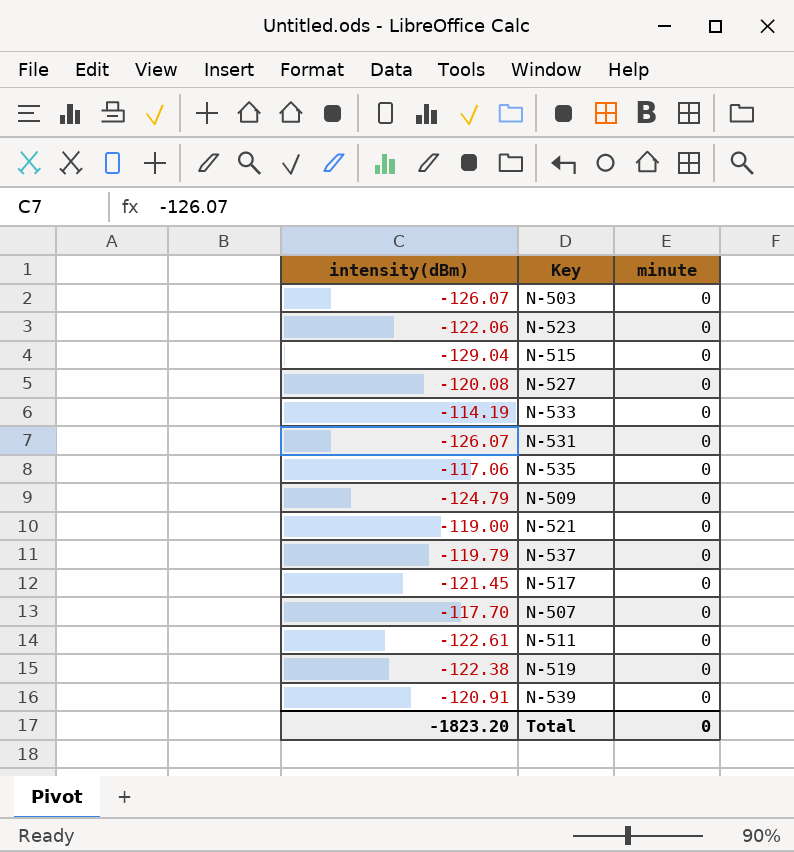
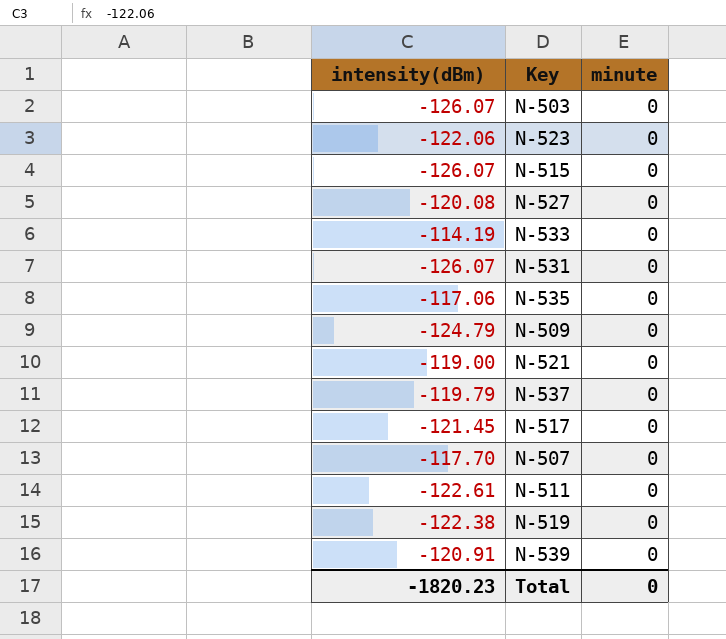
N-515 | intensity(dBm): -129.04 -> -126.07
Total | intensity(dBm): -1823.20 -> -1820.23

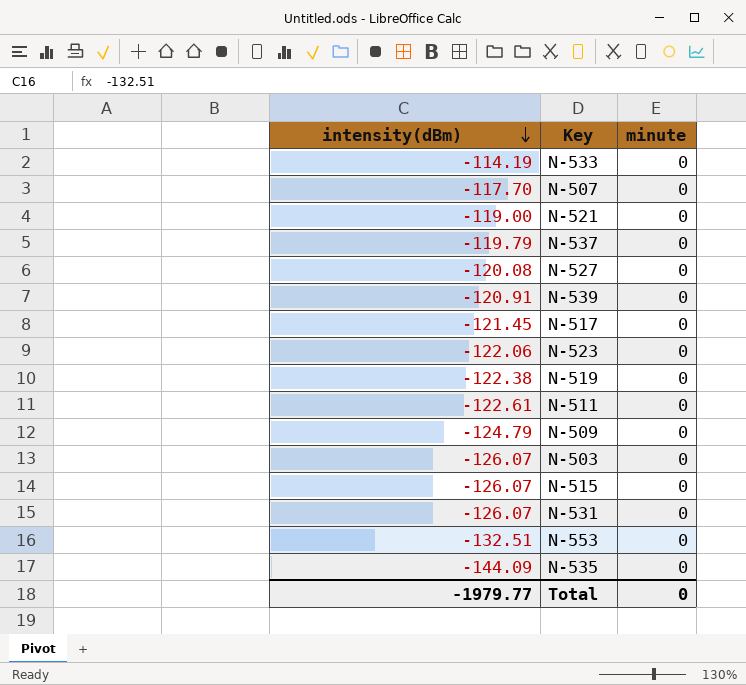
row order: none -> intensity(dBm) descending
row N-553: none -> -132.51 | 0
N-535 | intensity(dBm): -117.06 -> -144.09
Total | intensity(dBm): -1820.23 -> -1979.77

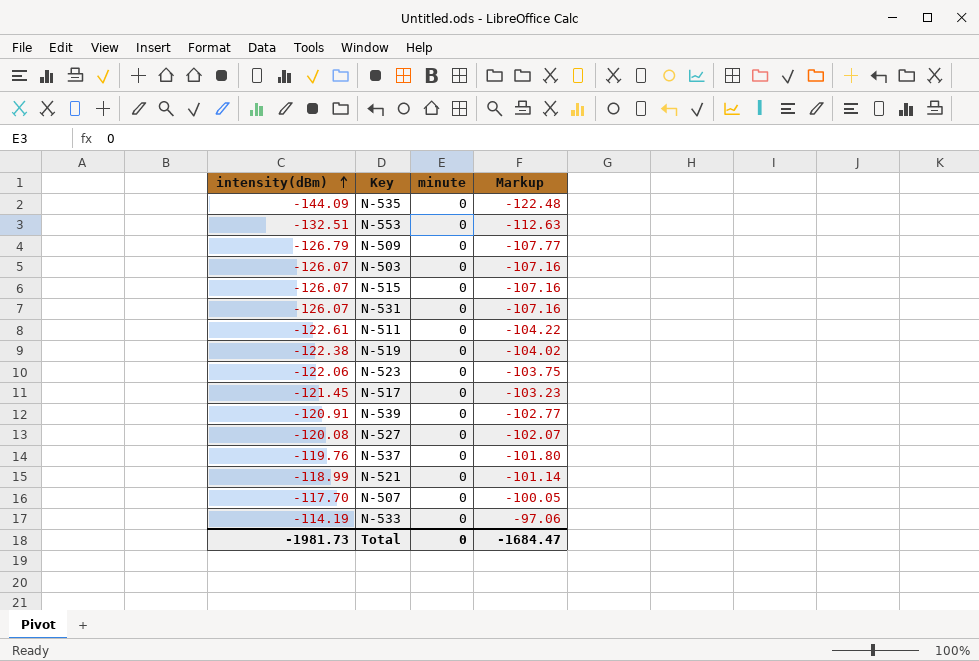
row order: intensity(dBm) descending -> intensity(dBm) ascending
column Markup | formula: none -> [intensity(dBm)] * 0.85
N-509 | intensity(dBm): -124.79 -> -126.79
N-537 | intensity(dBm): -119.79 -> -119.76
N-521 | intensity(dBm): -119.00 -> -118.99
Total | intensity(dBm): -1979.77 -> -1981.73

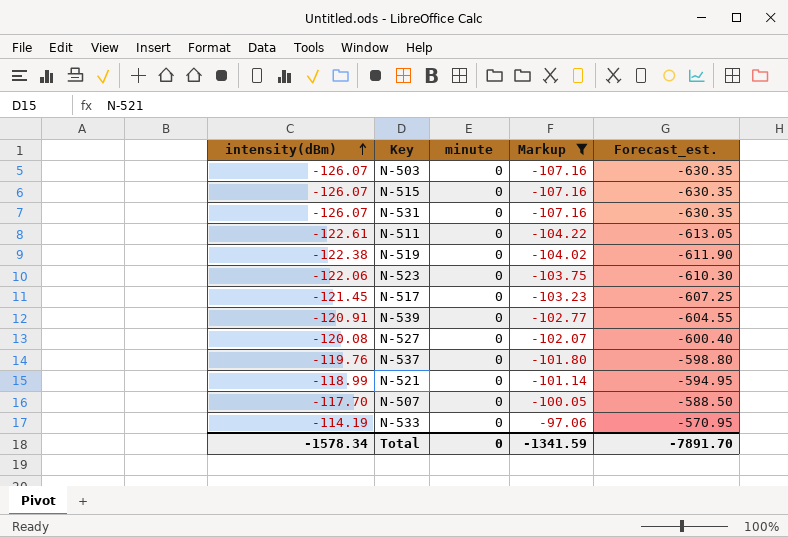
filter: none -> Markup >= -107.16
column Forecast_est. | formula: none -> [intensity(dBm)] * 5
Total | intensity(dBm): -1981.73 -> -1578.34
Total | Markup: -1684.47 -> -1341.59

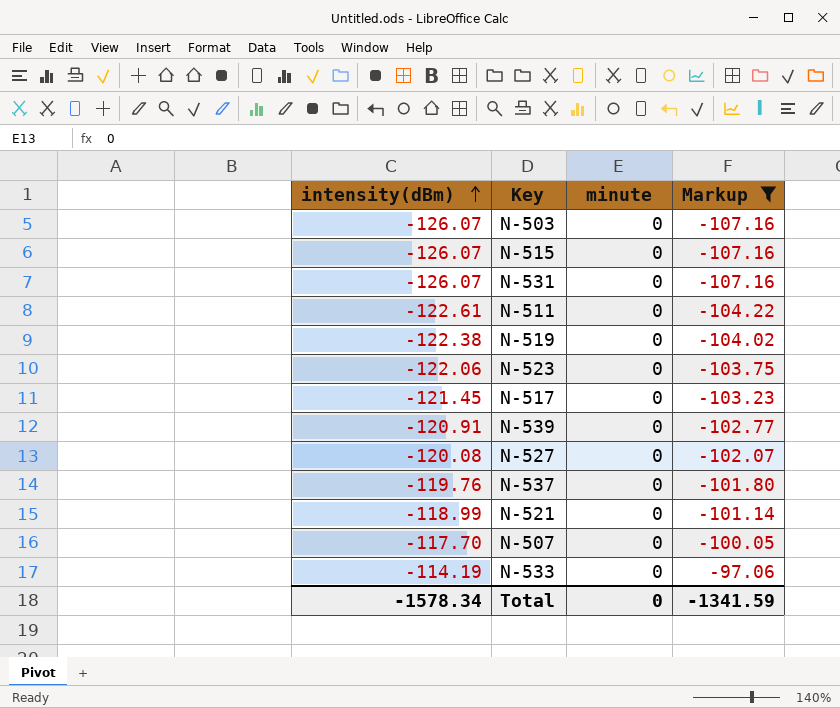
column Forecast_est. | formula: [intensity(dBm)] * 5 -> none

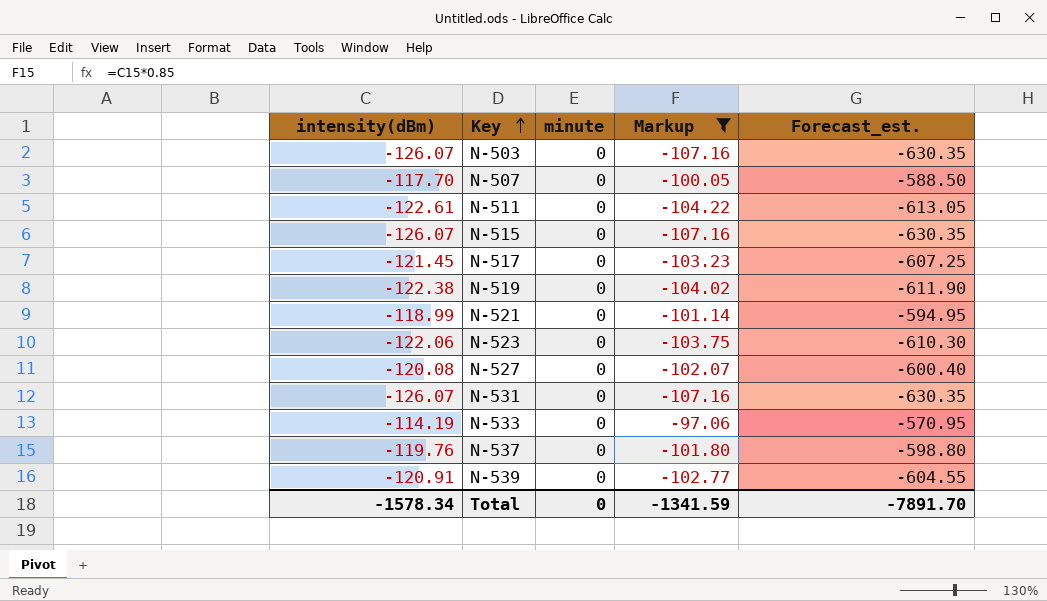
row order: intensity(dBm) ascending -> Key ascending
column Forecast_est. | formula: none -> [intensity(dBm)] * 5

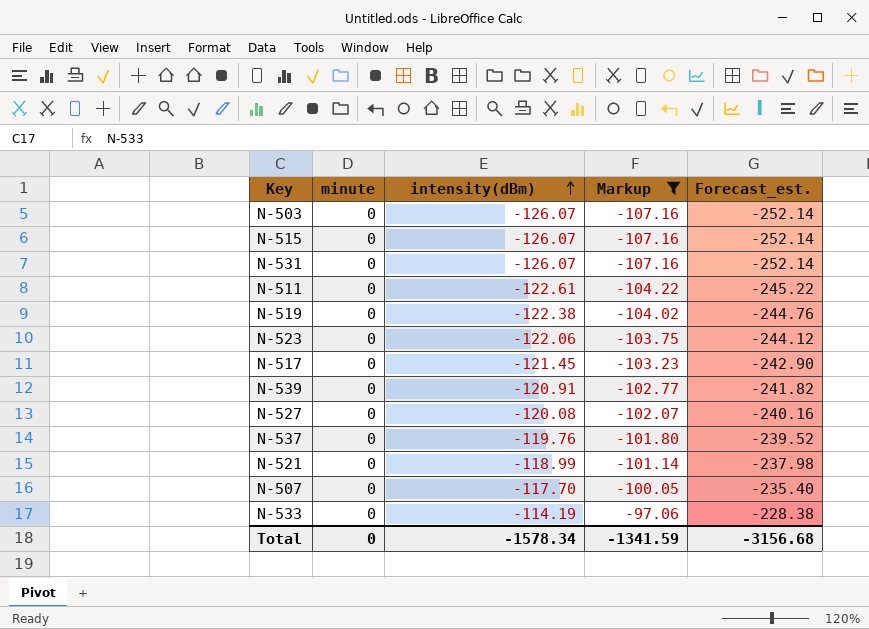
row order: Key ascending -> intensity(dBm) ascending
column intensity(dBm) | position: 1 -> 3
column Forecast_est. | formula: [intensity(dBm)] * 5 -> [intensity(dBm)] * 2
Total | Forecast_est.: -7891.70 -> -3156.68

